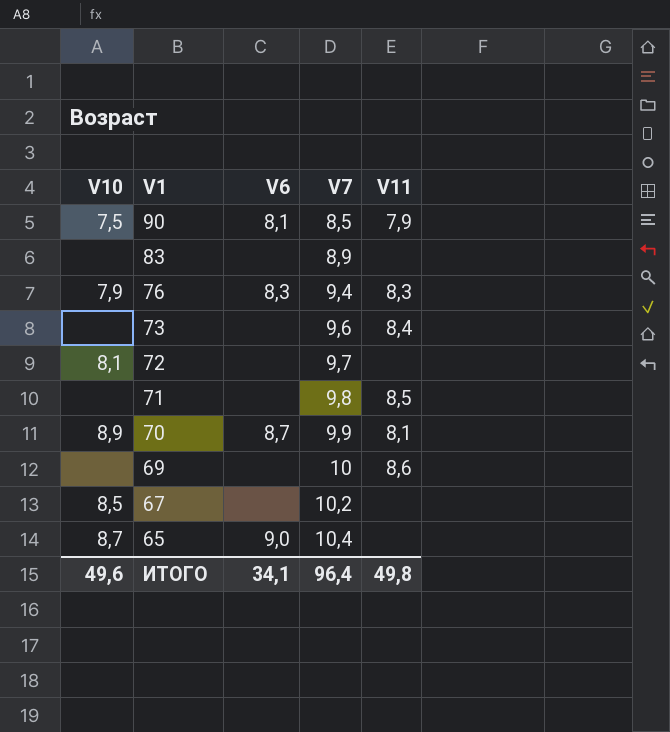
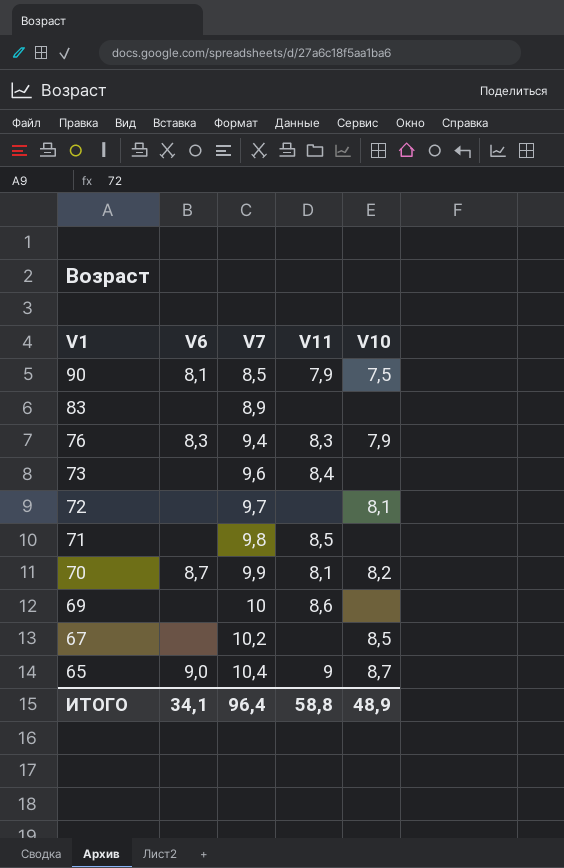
column V10 | position: 1 -> 5
70 | V10: 8,9 -> 8,2
65 | V11: none -> 9
ИТОГО | V11: 49,8 -> 58,8
ИТОГО | V10: 49,6 -> 48,9

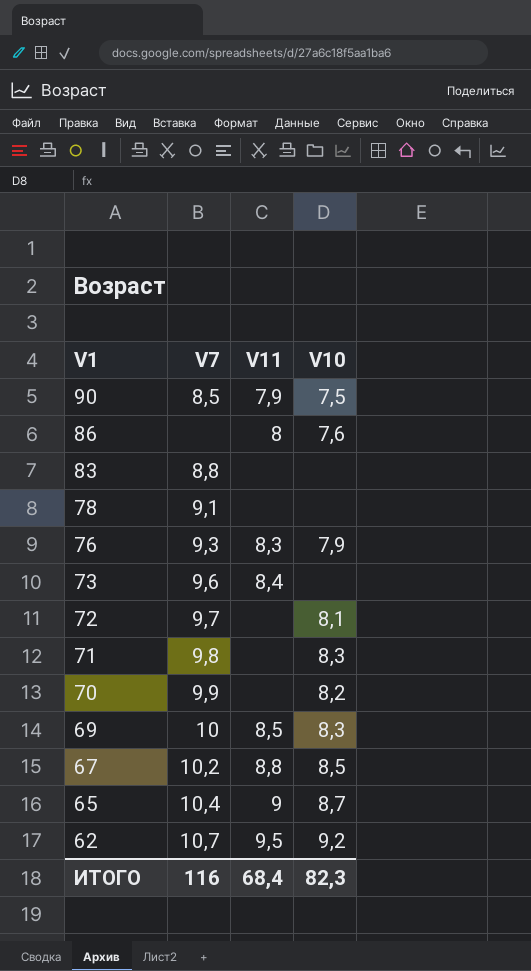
column V6 | position: 2 -> none
row 86: none -> none | 8 | 7,6
83 | V7: 8,9 -> 8,8
row 78: none -> 9,1 | none | none
76 | V7: 9,4 -> 9,3
71 | V11: 8,5 -> none
71 | V10: none -> 8,3
70 | V11: 8,1 -> none
69 | V11: 8,6 -> 8,5
69 | V10: none -> 8,3
67 | V11: none -> 8,8
row 62: none -> 10,7 | 9,5 | 9,2
ИТОГО | V7: 96,4 -> 116
ИТОГО | V11: 58,8 -> 68,4
ИТОГО | V10: 48,9 -> 82,3

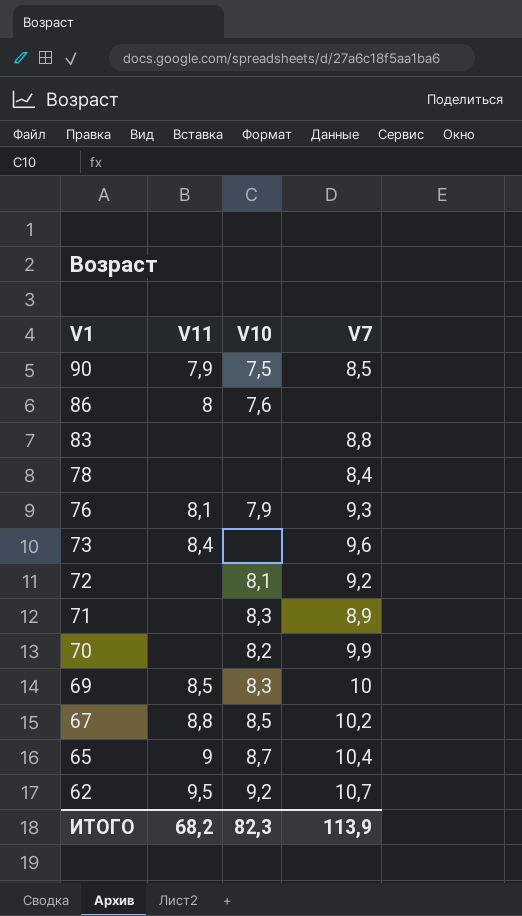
column V7 | position: 2 -> 4
78 | V7: 9,1 -> 8,4
76 | V11: 8,3 -> 8,1
72 | V7: 9,7 -> 9,2
71 | V7: 9,8 -> 8,9
ИТОГО | V11: 68,4 -> 68,2
ИТОГО | V7: 116 -> 113,9

